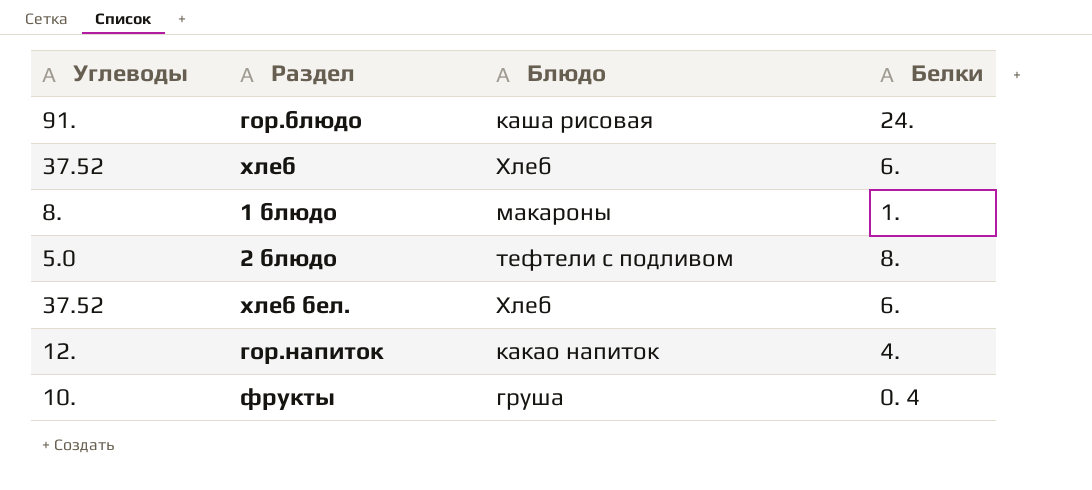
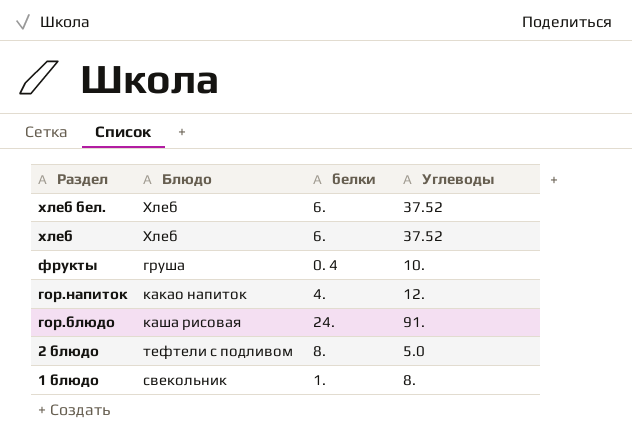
row order: none -> Раздел descending
column name: Белки -> белки
column Углеводы | position: 1 -> 4
1 блюдо | Блюдо: макароны -> свекольник

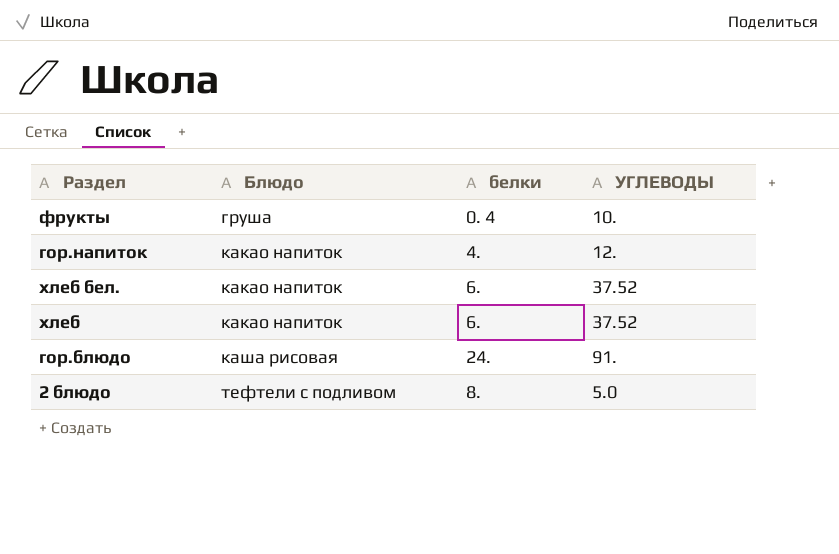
row order: Раздел descending -> Блюдо ascending
column name: Углеводы -> УГЛЕВОДЫ
row 1 блюдо: свекольник | 1. | 8. -> none
хлеб бел. | Блюдо: Хлеб -> какао напиток
хлеб | Блюдо: Хлеб -> какао напиток

